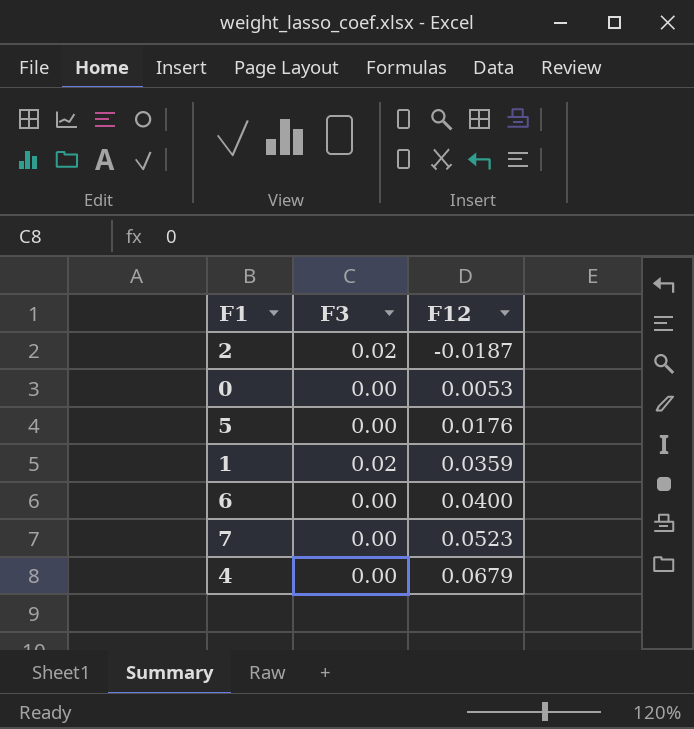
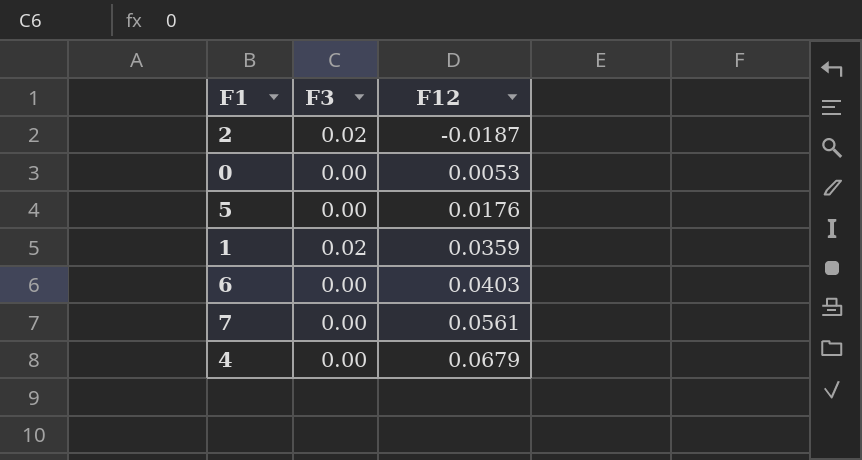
6 | F12: 0.0400 -> 0.0403
7 | F12: 0.0523 -> 0.0561

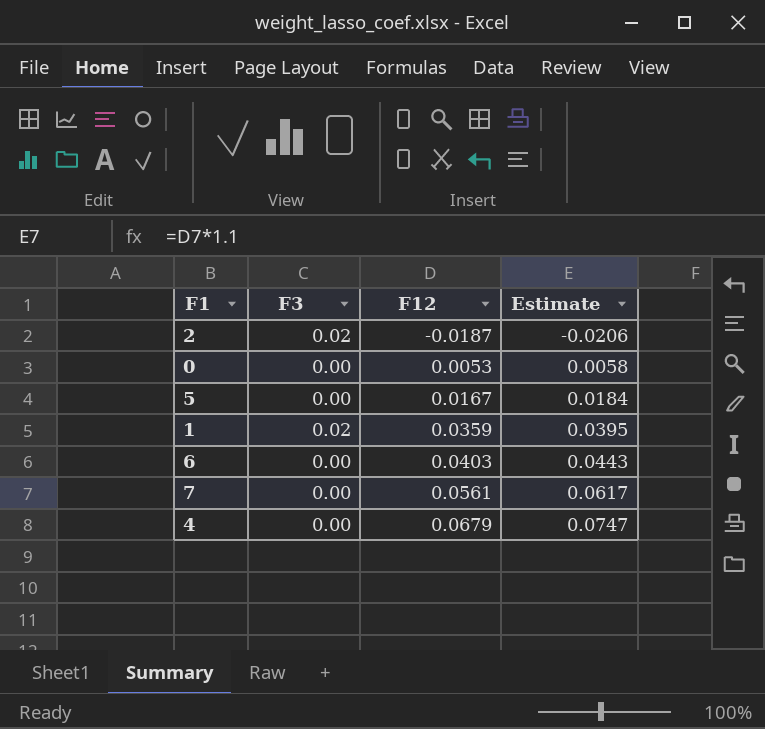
column Estimate | formula: none -> [F12] * 1.1
5 | F12: 0.0176 -> 0.0167

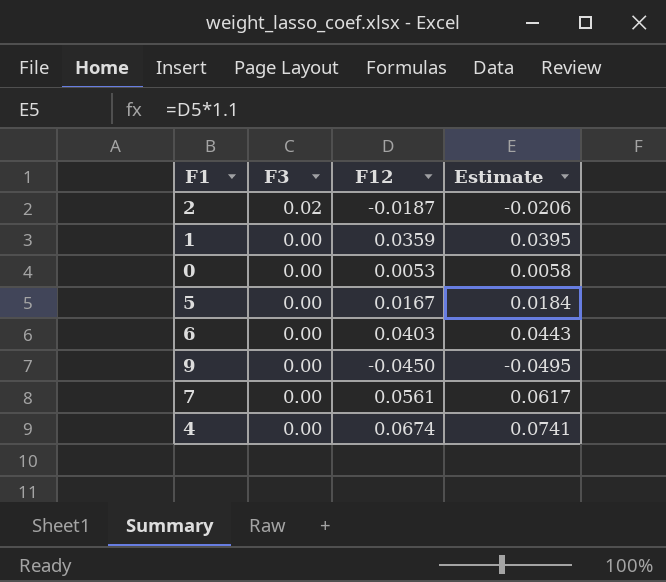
row order: F12 ascending -> F3 descending
1 | F3: 0.02 -> 0.00
row 9: none -> 0.00 | -0.0450 | -0.0495
4 | F12: 0.0679 -> 0.0674
4 | Estimate: 0.0747 -> 0.0741

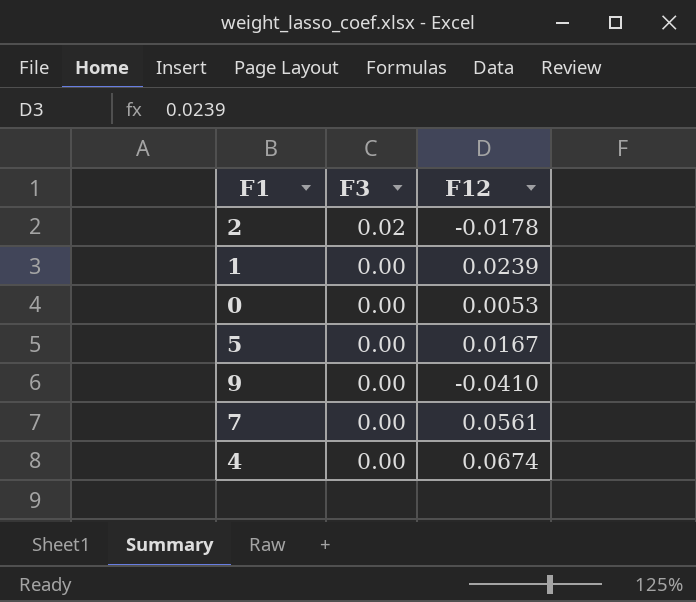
column Estimate | formula: [F12] * 1.1 -> none
row 6: 0.00 | 0.0403 | 0.0443 -> none
2 | F12: -0.0187 -> -0.0178
1 | F12: 0.0359 -> 0.0239
9 | F12: -0.0450 -> -0.0410

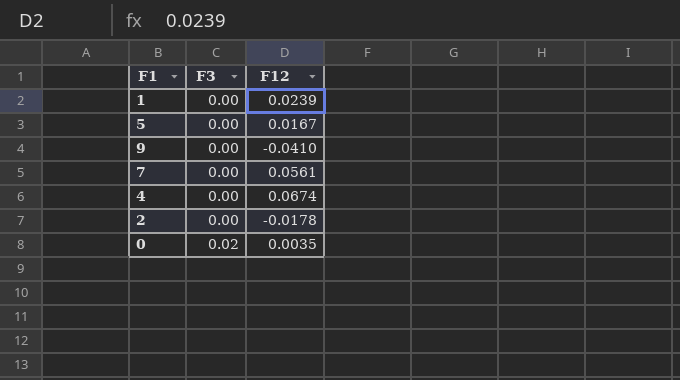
row order: F3 descending -> F3 ascending
2 | F3: 0.02 -> 0.00
0 | F3: 0.00 -> 0.02
0 | F12: 0.0053 -> 0.0035

